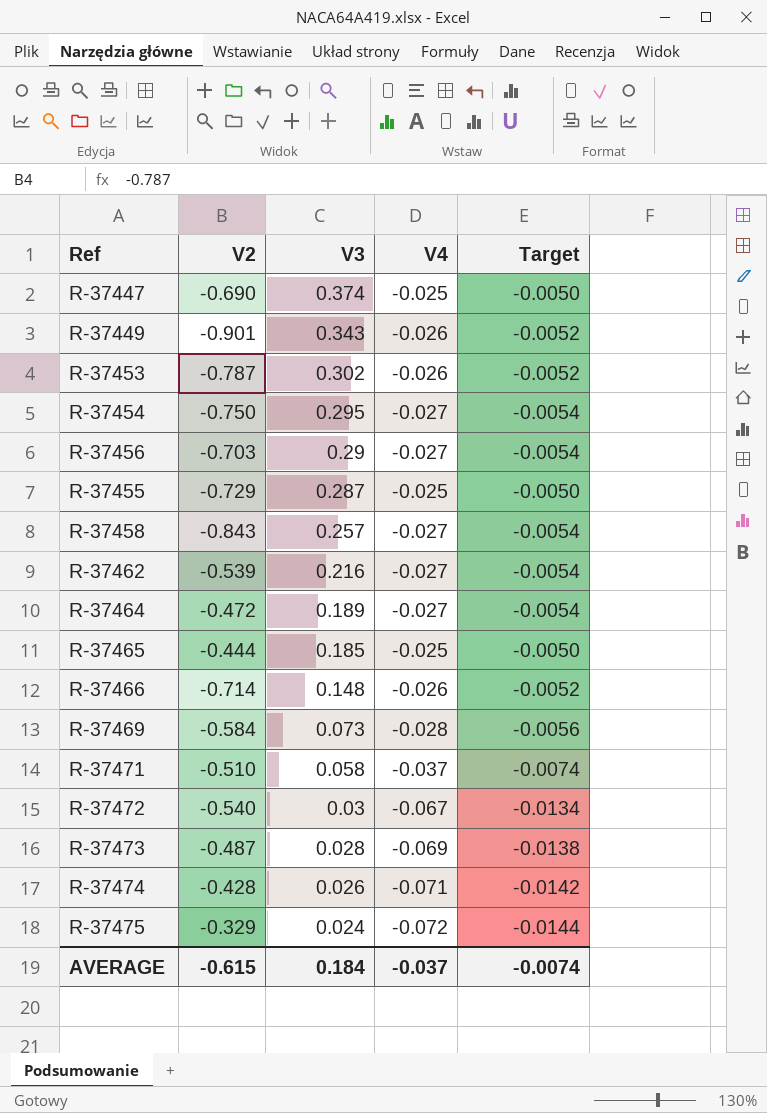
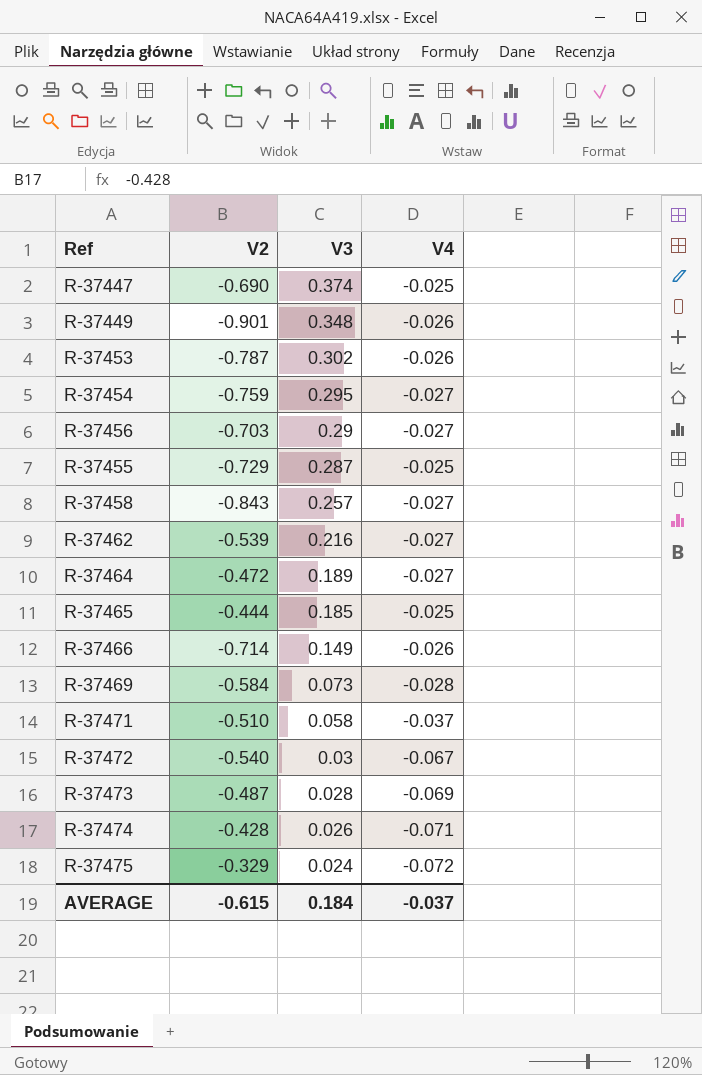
column Target | formula: [V4] * 0.2 -> none
R-37449 | V3: 0.343 -> 0.348
R-37454 | V2: -0.750 -> -0.759
R-37466 | V3: 0.148 -> 0.149

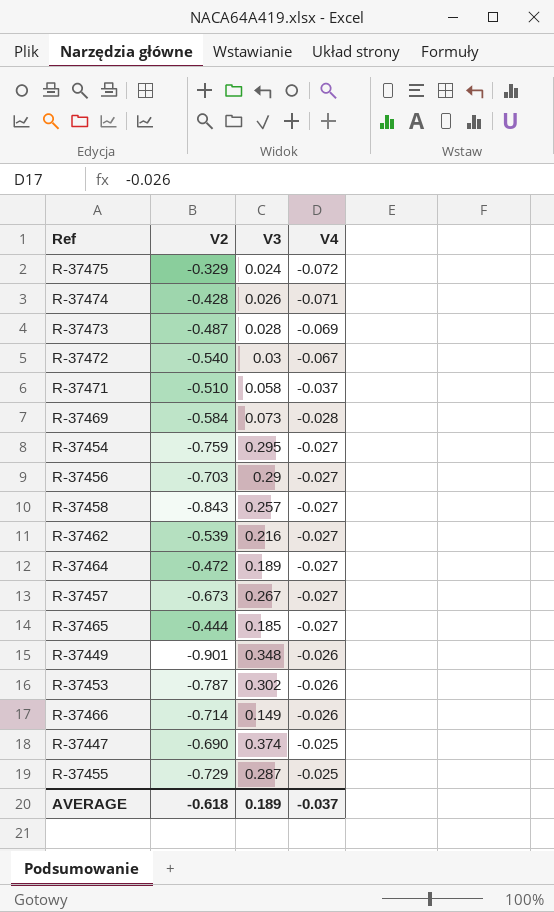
row order: V3 descending -> V4 ascending
row R-37457: none -> -0.673 | 0.267 | -0.027
R-37465 | V4: -0.025 -> -0.027
AVERAGE | V2: -0.615 -> -0.618
AVERAGE | V3: 0.184 -> 0.189

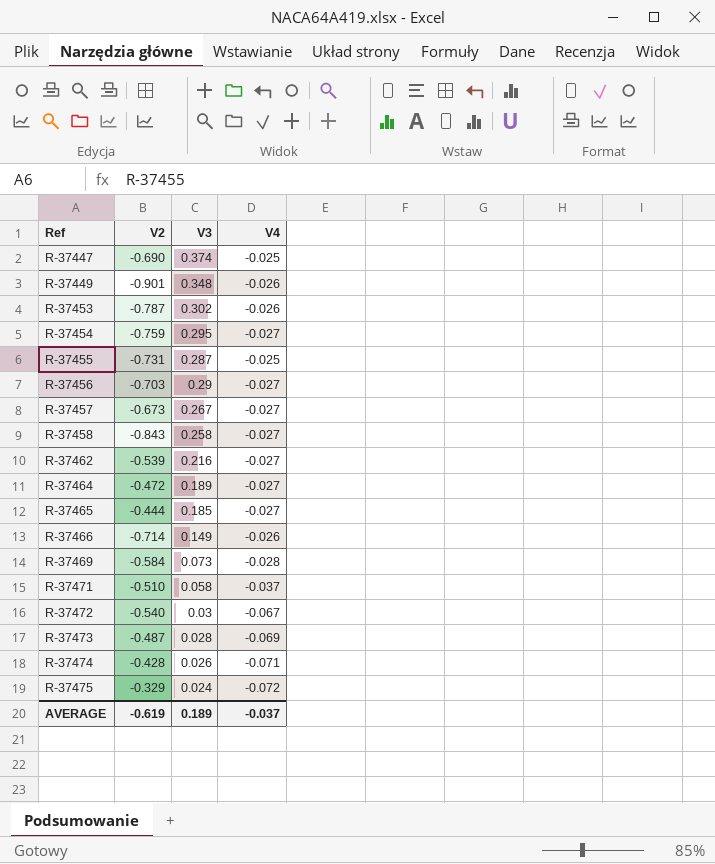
row order: V4 ascending -> Ref ascending
R-37455 | V2: -0.729 -> -0.731
R-37458 | V3: 0.257 -> 0.258
AVERAGE | V2: -0.618 -> -0.619

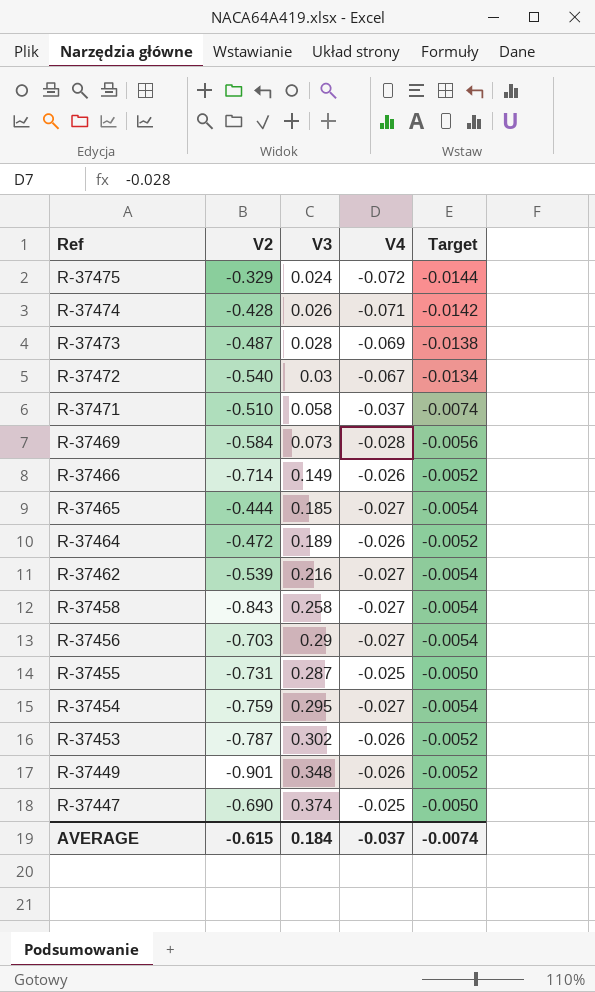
row order: Ref ascending -> Ref descending
column Target | formula: none -> [V4] * 0.2
row R-37457: -0.673 | 0.267 | -0.027 -> none
R-37464 | V4: -0.027 -> -0.026
AVERAGE | V2: -0.619 -> -0.615
AVERAGE | V3: 0.189 -> 0.184

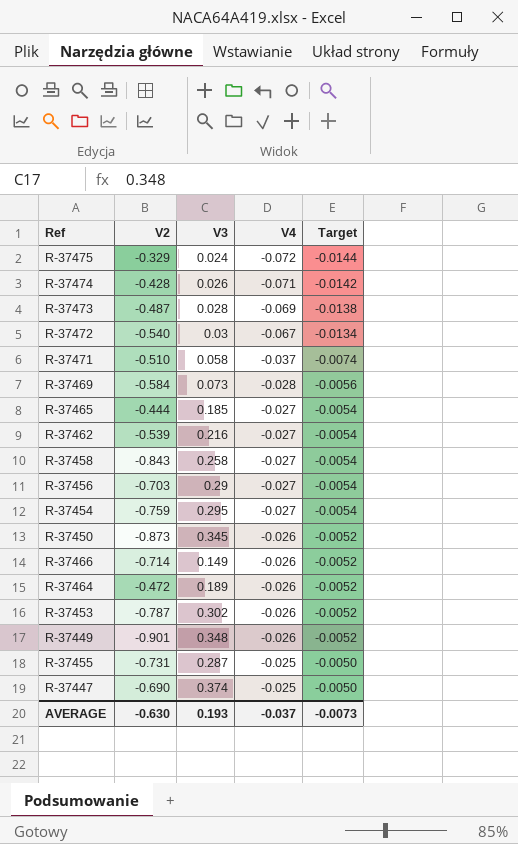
row order: Ref descending -> V4 ascending
row R-37450: none -> -0.873 | 0.345 | -0.026 | -0.0052
AVERAGE | V2: -0.615 -> -0.630
AVERAGE | V3: 0.184 -> 0.193
AVERAGE | Target: -0.0074 -> -0.0073

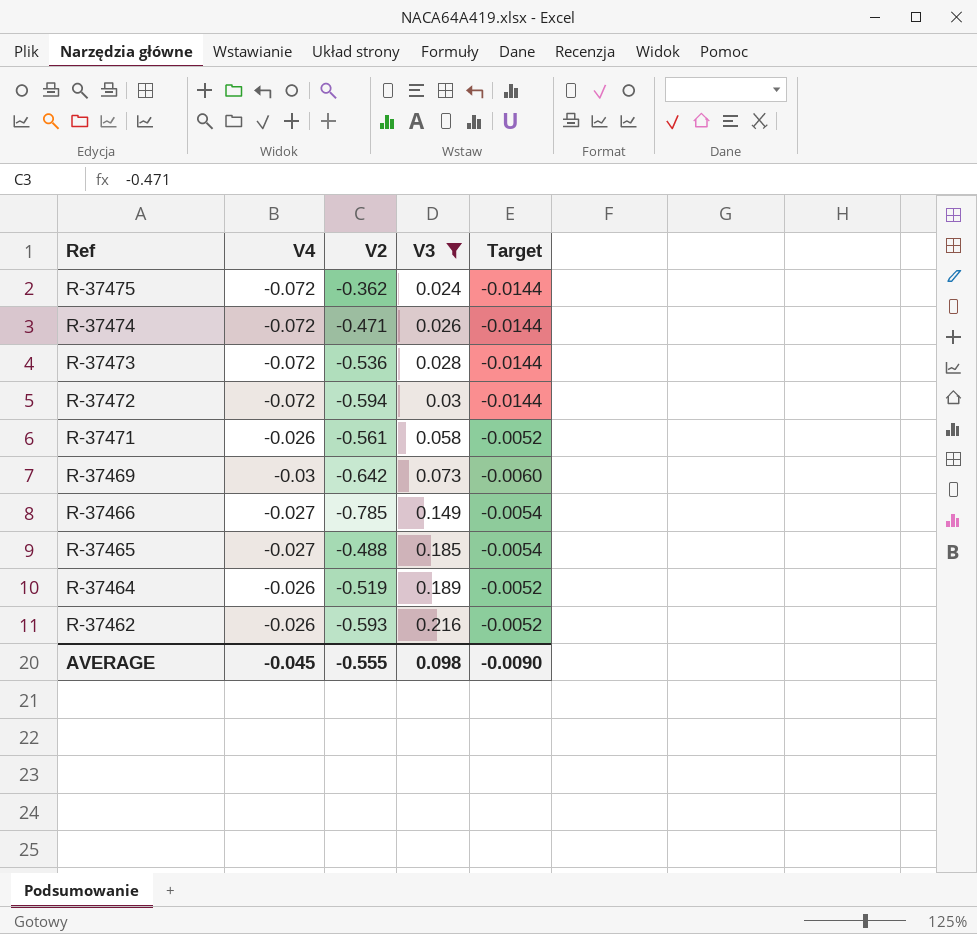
filter: none -> V3 <= 0.216
row order: V4 ascending -> Ref descending
column V4 | position: 4 -> 2
R-37475 | V2: -0.329 -> -0.362
R-37474 | V4: -0.071 -> -0.072
R-37474 | V2: -0.428 -> -0.471
R-37474 | Target: -0.0142 -> -0.0144
R-37473 | V4: -0.069 -> -0.072
R-37473 | V2: -0.487 -> -0.536
R-37473 | Target: -0.0138 -> -0.0144
R-37472 | V4: -0.067 -> -0.072
R-37472 | V2: -0.540 -> -0.594
R-37472 | Target: -0.0134 -> -0.0144
R-37471 | V4: -0.037 -> -0.026
R-37471 | V2: -0.510 -> -0.561
R-37471 | Target: -0.0074 -> -0.0052
R-37469 | V4: -0.028 -> -0.03
R-37469 | V2: -0.584 -> -0.642
R-37469 | Target: -0.0056 -> -0.0060
R-37466 | V4: -0.026 -> -0.027
R-37466 | V2: -0.714 -> -0.785
R-37466 | Target: -0.0052 -> -0.0054
R-37465 | V2: -0.444 -> -0.488
R-37464 | V2: -0.472 -> -0.519
R-37462 | V4: -0.027 -> -0.026
R-37462 | V2: -0.539 -> -0.593
R-37462 | Target: -0.0054 -> -0.0052
AVERAGE | V4: -0.037 -> -0.045
AVERAGE | V2: -0.630 -> -0.555
AVERAGE | V3: 0.193 -> 0.098
AVERAGE | Target: -0.0073 -> -0.0090

